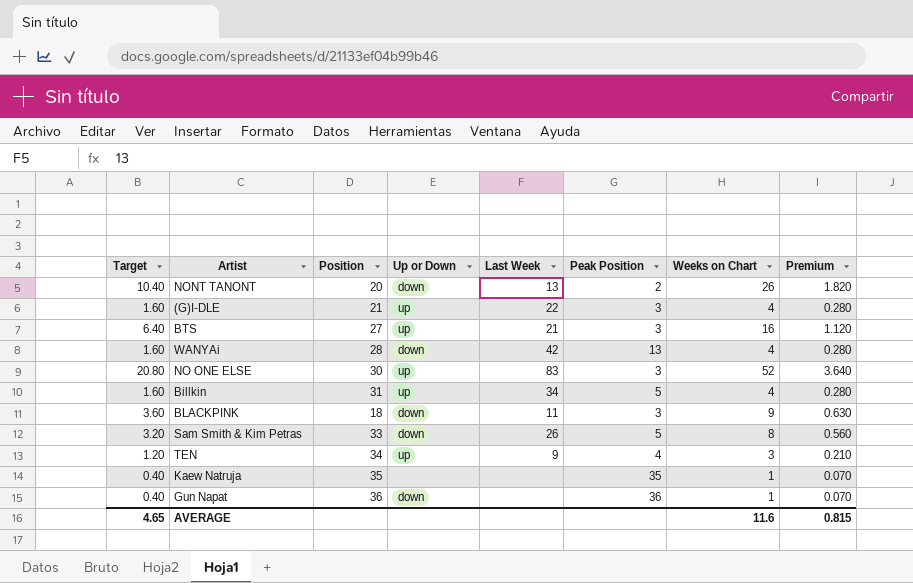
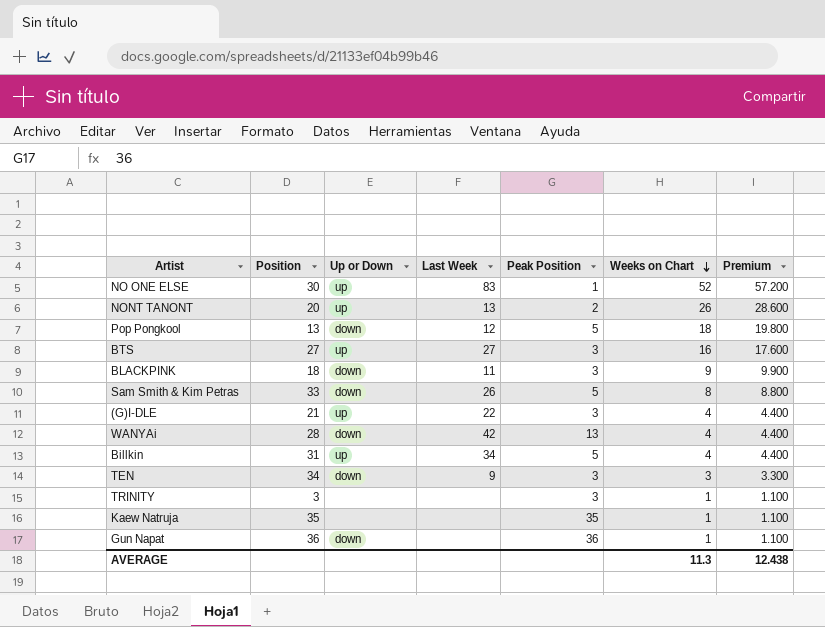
row order: none -> Weeks on Chart descending
column Target | formula: [Weeks on Chart] * 0.4 -> none
column Premium | formula: [Weeks on Chart] * 0.07 -> [Weeks on Chart] * 1.1
NO ONE ELSE | Peak Position: 3 -> 1
NONT TANONT | Up or Down: down -> up
row Pop Pongkool: none -> 13 | down | 12 | 5 | 18 | 19.800
BTS | Last Week: 21 -> 27
TEN | Up or Down: up -> down
TEN | Peak Position: 4 -> 3
row TRINITY: none -> 3 | none | none | 3 | 1 | 1.100
AVERAGE | Weeks on Chart: 11.6 -> 11.3
AVERAGE | Premium: 0.815 -> 12.438

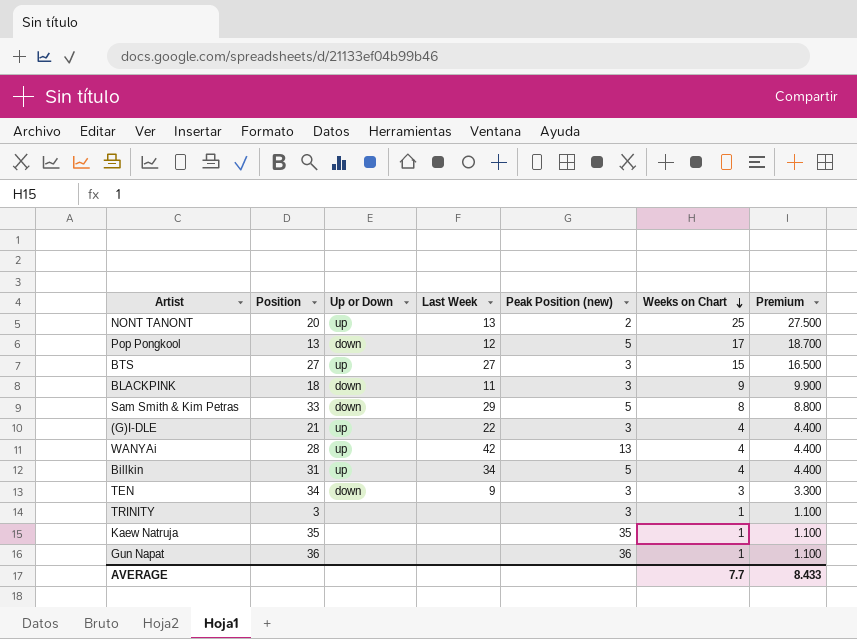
column name: Peak Position -> Peak Position (new)
row NO ONE ELSE: 30 | up | 83 | 1 | 52 | 57.200 -> none
NONT TANONT | Weeks on Chart: 26 -> 25
NONT TANONT | Premium: 28.600 -> 27.500
Pop Pongkool | Weeks on Chart: 18 -> 17
Pop Pongkool | Premium: 19.800 -> 18.700
BTS | Weeks on Chart: 16 -> 15
BTS | Premium: 17.600 -> 16.500
Sam Smith & Kim Petras | Last Week: 26 -> 29
WANYAi | Up or Down: down -> up
Gun Napat | Up or Down: down -> none
AVERAGE | Weeks on Chart: 11.3 -> 7.7
AVERAGE | Premium: 12.438 -> 8.433

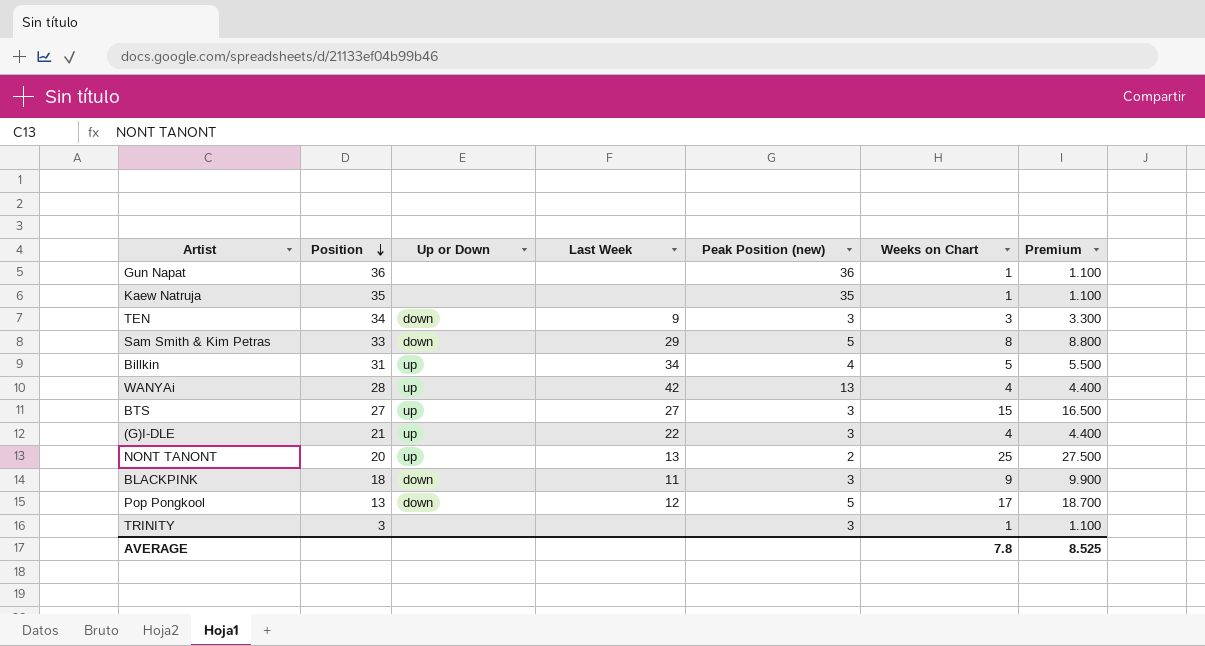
row order: Weeks on Chart descending -> Position descending
Billkin | Peak Position (new): 5 -> 4
Billkin | Weeks on Chart: 4 -> 5
Billkin | Premium: 4.400 -> 5.500
AVERAGE | Weeks on Chart: 7.7 -> 7.8
AVERAGE | Premium: 8.433 -> 8.525

